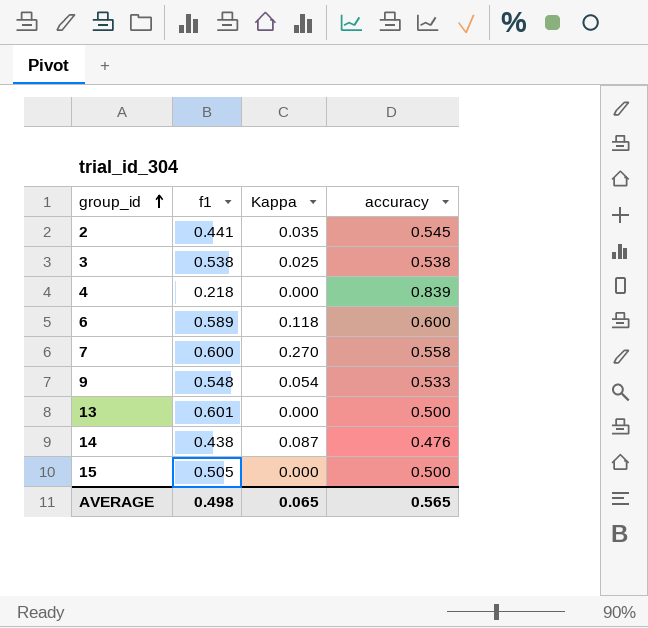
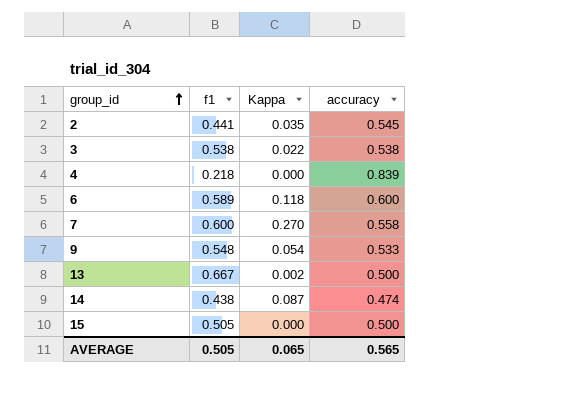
3 | Kappa: 0.025 -> 0.022
13 | f1: 0.601 -> 0.667
13 | Kappa: 0.000 -> 0.002
14 | accuracy: 0.476 -> 0.474
AVERAGE | f1: 0.498 -> 0.505

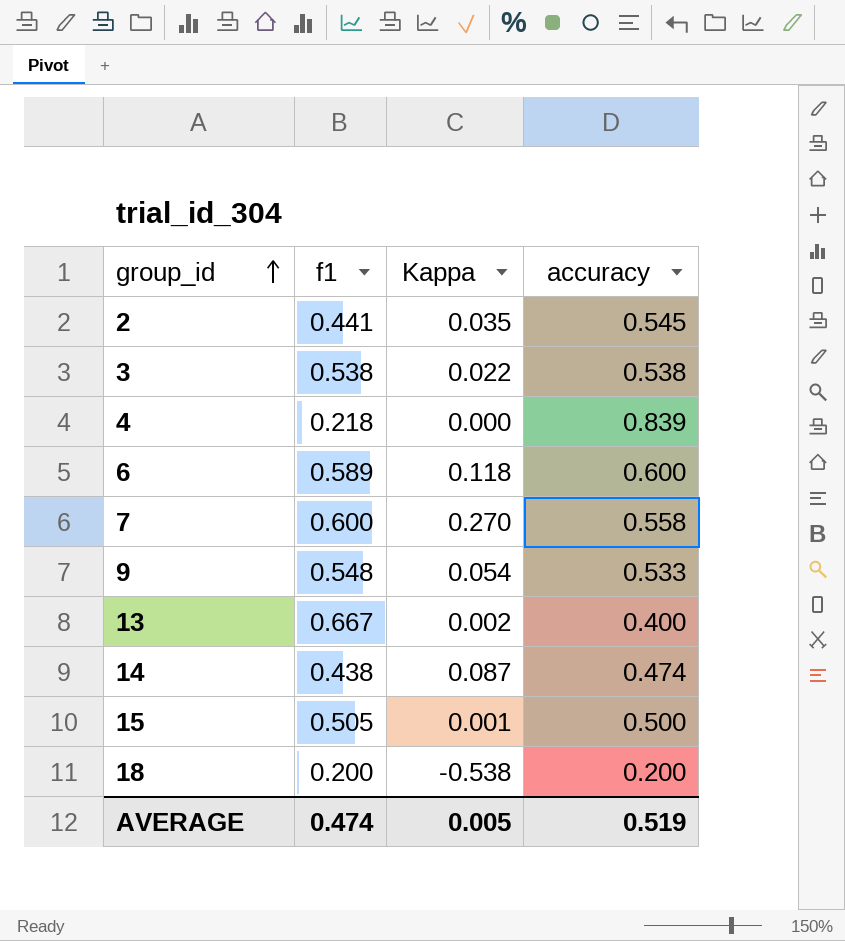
13 | accuracy: 0.500 -> 0.400
15 | Kappa: 0.000 -> 0.001
row 18: none -> 0.200 | -0.538 | 0.200
AVERAGE | f1: 0.505 -> 0.474
AVERAGE | Kappa: 0.065 -> 0.005
AVERAGE | accuracy: 0.565 -> 0.519

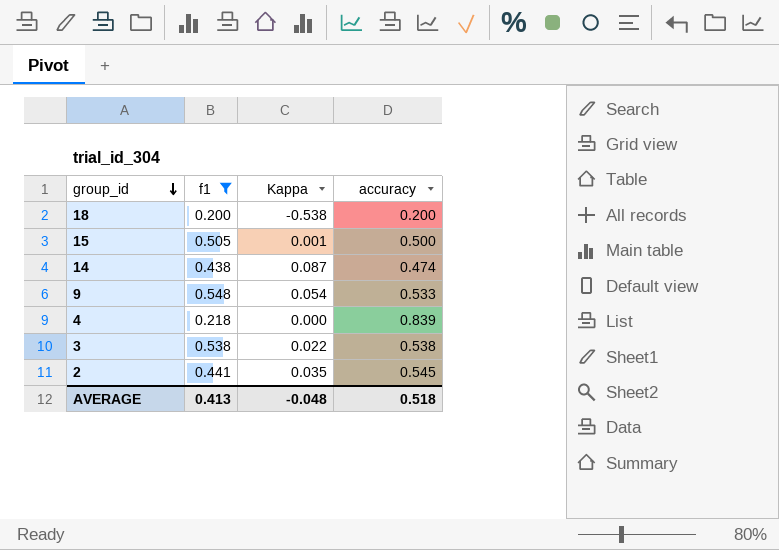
filter: none -> f1 <= 0.548
row order: group_id ascending -> group_id descending
AVERAGE | f1: 0.474 -> 0.413
AVERAGE | Kappa: 0.005 -> -0.048
AVERAGE | accuracy: 0.519 -> 0.518

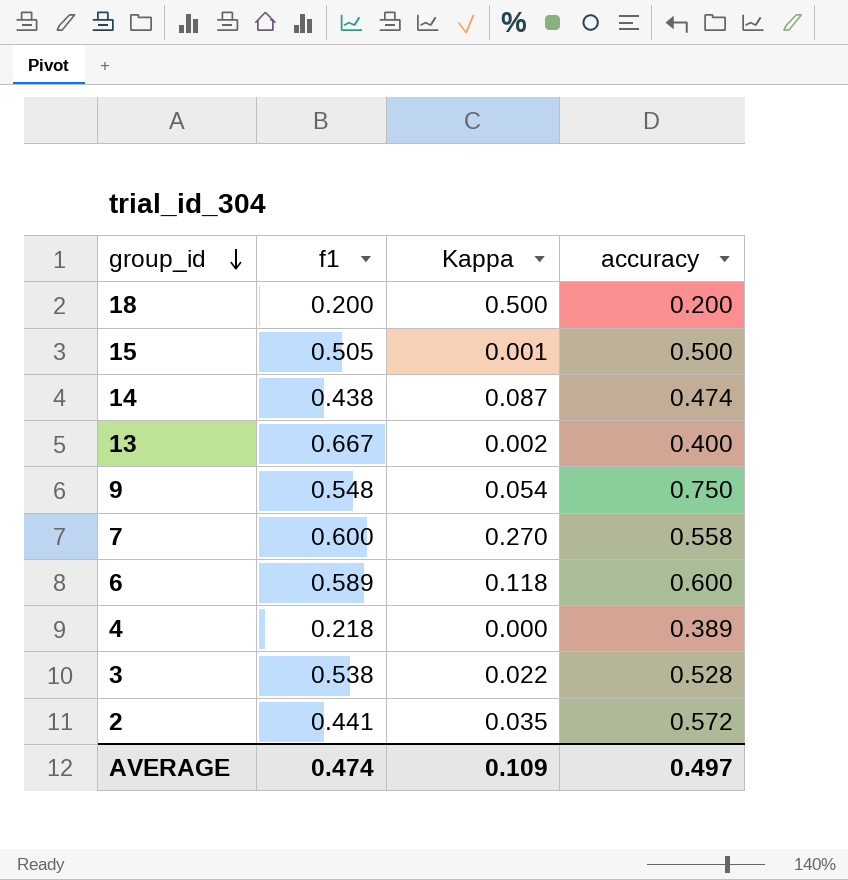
filter: f1 <= 0.548 -> none
18 | Kappa: -0.538 -> 0.500
9 | accuracy: 0.533 -> 0.750
4 | accuracy: 0.839 -> 0.389
3 | accuracy: 0.538 -> 0.528
2 | accuracy: 0.545 -> 0.572
AVERAGE | f1: 0.413 -> 0.474
AVERAGE | Kappa: -0.048 -> 0.109
AVERAGE | accuracy: 0.518 -> 0.497

